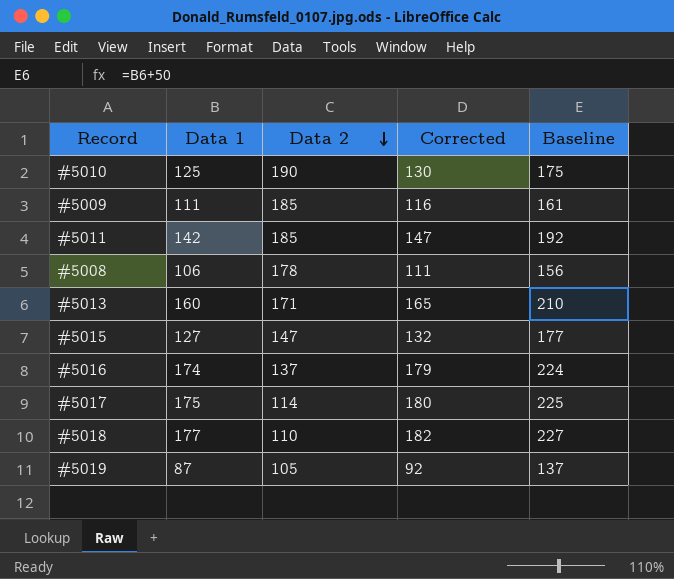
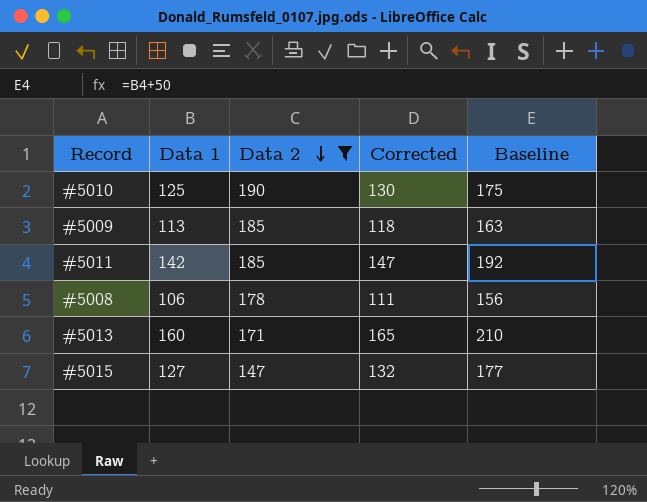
filter: none -> Data 2 >= 147
#5009 | Data 1: 111 -> 113
#5009 | Corrected: 116 -> 118
#5009 | Baseline: 161 -> 163

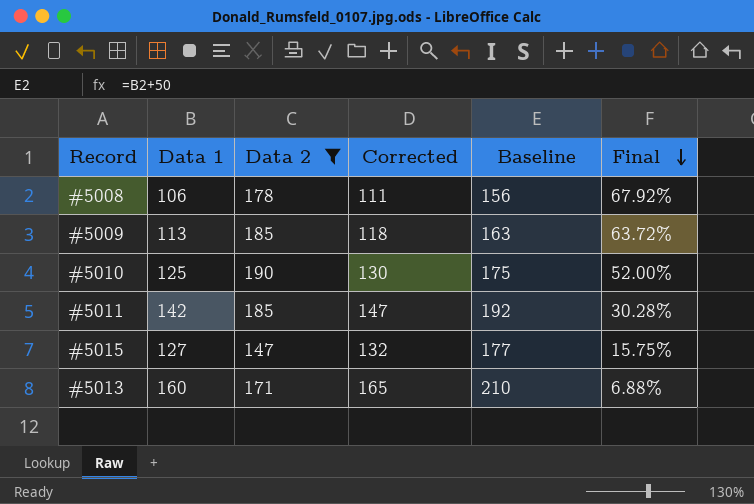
row order: Data 2 descending -> Final descending
column Final | formula: none -> ([Data 2] - [Data 1]) / [Data 1]

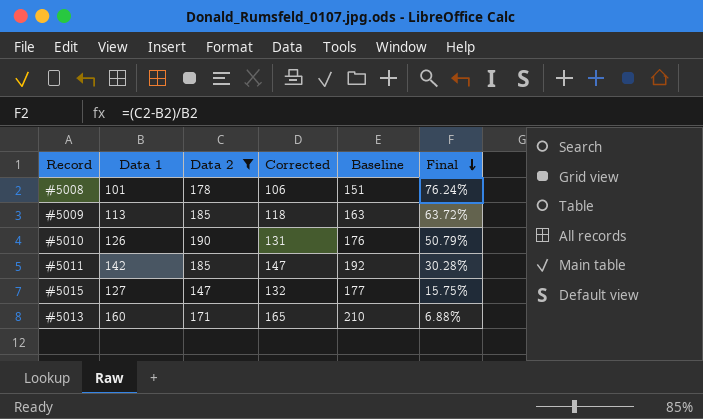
#5008 | Data 1: 106 -> 101
#5008 | Corrected: 111 -> 106
#5008 | Baseline: 156 -> 151
#5008 | Final: 67.92% -> 76.24%
#5010 | Data 1: 125 -> 126
#5010 | Corrected: 130 -> 131
#5010 | Baseline: 175 -> 176
#5010 | Final: 52.00% -> 50.79%

